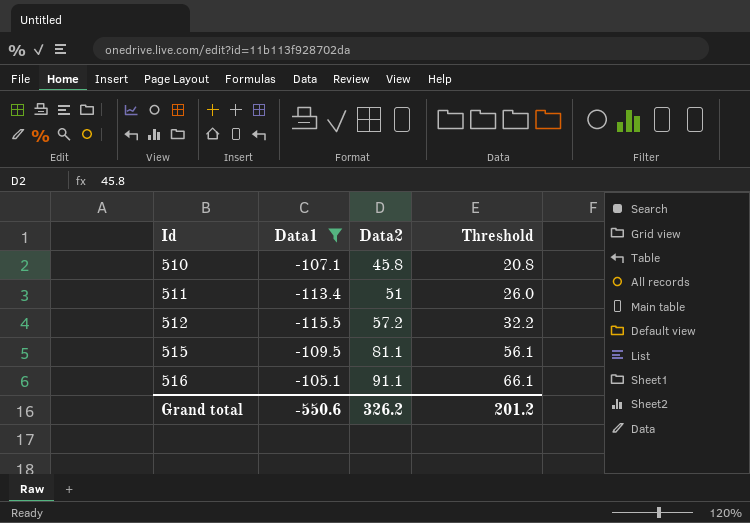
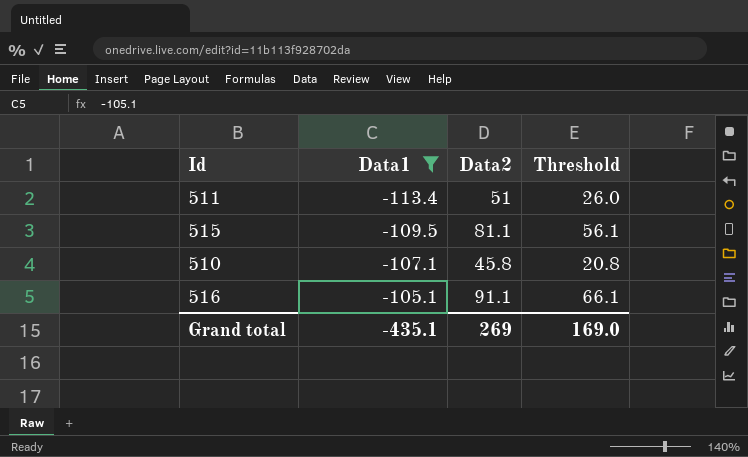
row order: Id ascending -> Data1 ascending
row 512: -115.5 | 57.2 | 32.2 -> none
Grand total | Data1: -550.6 -> -435.1
Grand total | Data2: 326.2 -> 269
Grand total | Threshold: 201.2 -> 169.0

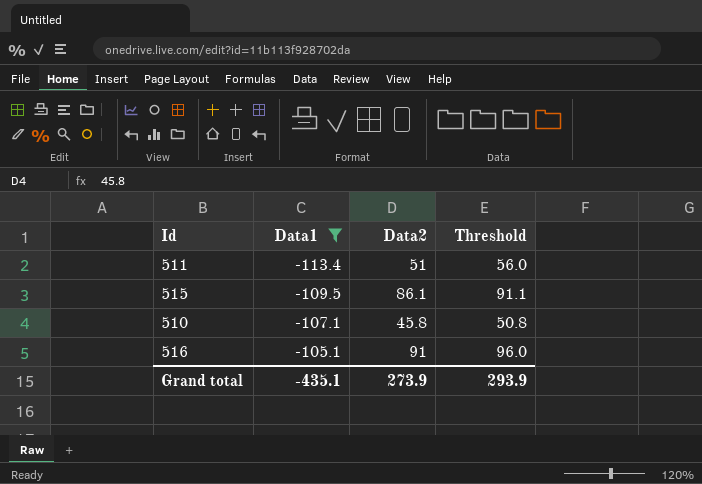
column Threshold | formula: [Data2] - 25 -> [Data2] + 5
515 | Data2: 81.1 -> 86.1
516 | Data2: 91.1 -> 91
Grand total | Data2: 269 -> 273.9
Grand total | Threshold: 169.0 -> 293.9

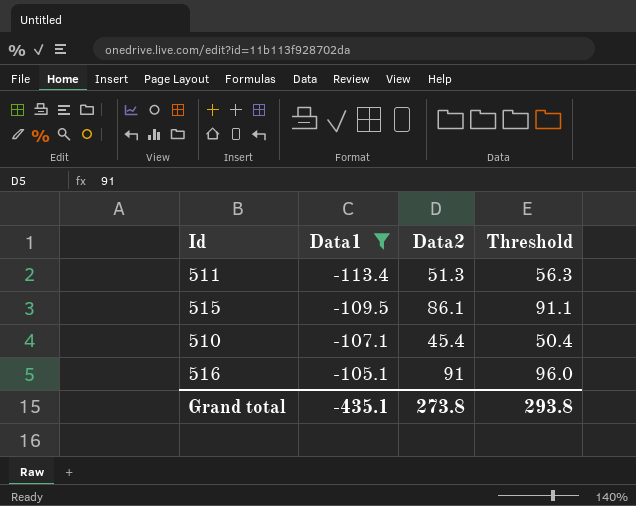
511 | Data2: 51 -> 51.3
511 | Threshold: 56.0 -> 56.3
510 | Data2: 45.8 -> 45.4
510 | Threshold: 50.8 -> 50.4
Grand total | Data2: 273.9 -> 273.8
Grand total | Threshold: 293.9 -> 293.8

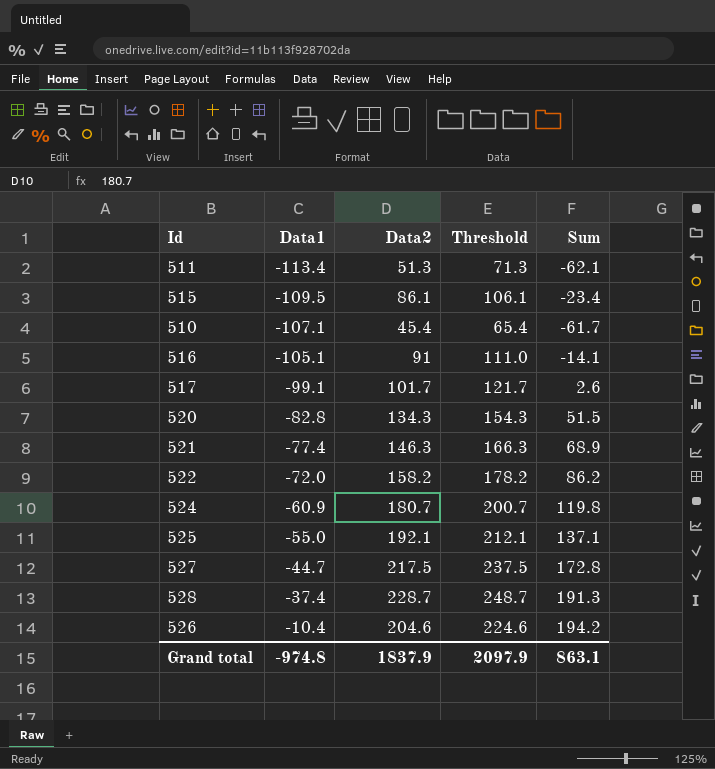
filter: Data1 <= -105.1 -> none
column Threshold | formula: [Data2] + 5 -> [Data2] + 20
column Sum | formula: none -> [Data1] + [Data2]
Grand total | Data1: -435.1 -> -974.8
Grand total | Data2: 273.8 -> 1837.9
Grand total | Threshold: 293.8 -> 2097.9

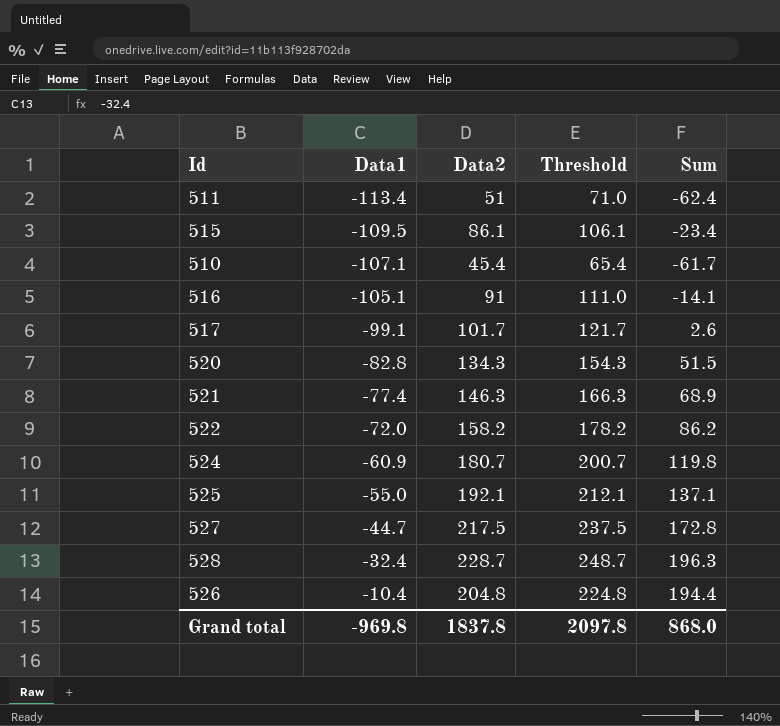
511 | Data2: 51.3 -> 51
511 | Threshold: 71.3 -> 71.0
511 | Sum: -62.1 -> -62.4
528 | Data1: -37.4 -> -32.4
528 | Sum: 191.3 -> 196.3
526 | Data2: 204.6 -> 204.8
526 | Threshold: 224.6 -> 224.8
526 | Sum: 194.2 -> 194.4
Grand total | Data1: -974.8 -> -969.8
Grand total | Data2: 1837.9 -> 1837.8
Grand total | Threshold: 2097.9 -> 2097.8
Grand total | Sum: 863.1 -> 868.0

